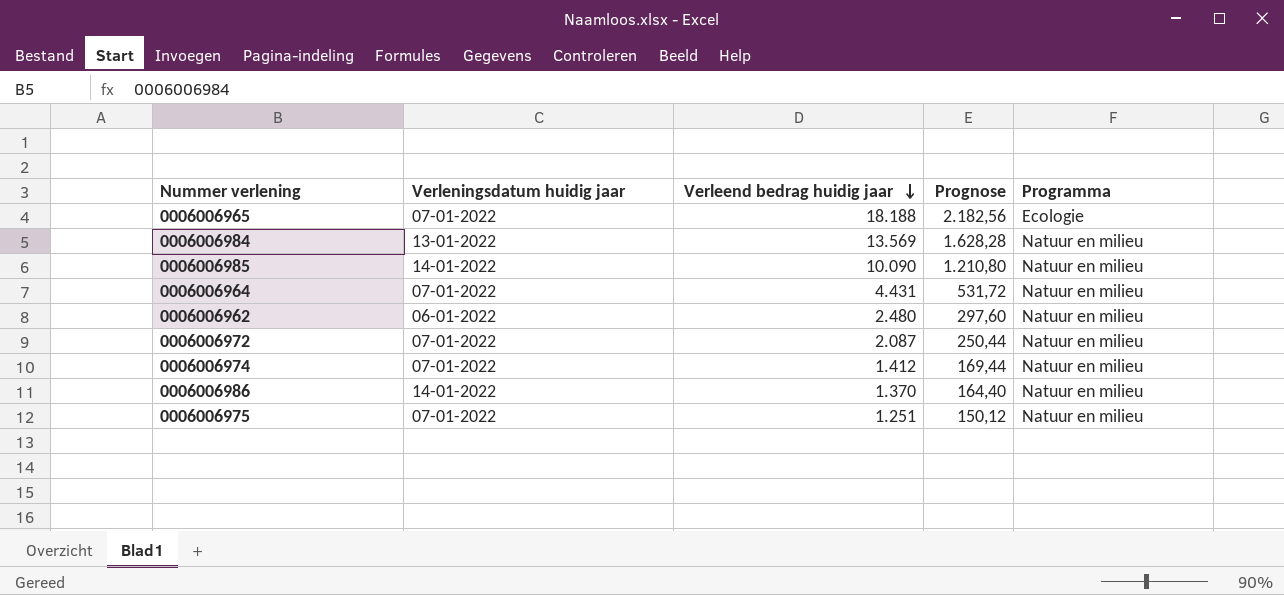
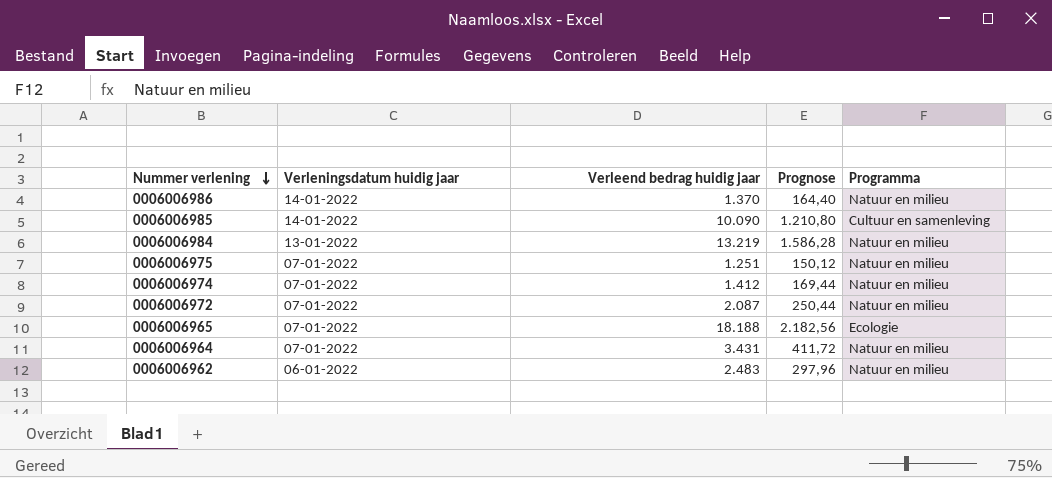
row order: Verleend bedrag huidig jaar descending -> Nummer verlening descending
0006006985 | Programma: Natuur en milieu -> Cultuur en samenleving
0006006984 | Verleend bedrag huidig jaar: 13.569 -> 13.219
0006006984 | Prognose: 1.628,28 -> 1.586,28
0006006964 | Verleend bedrag huidig jaar: 4.431 -> 3.431
0006006964 | Prognose: 531,72 -> 411,72
0006006962 | Verleend bedrag huidig jaar: 2.480 -> 2.483
0006006962 | Prognose: 297,60 -> 297,96

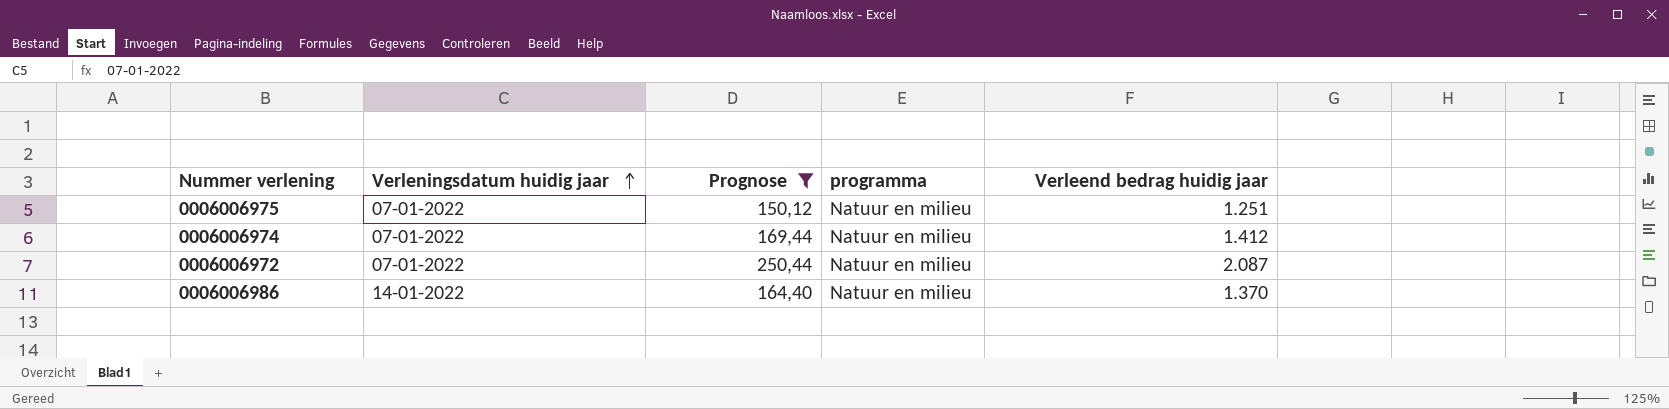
filter: none -> Prognose <= 250,44
row order: Nummer verlening descending -> Verleningsdatum huidig jaar ascending
column name: Programma -> programma
column Verleend bedrag huidig jaar | position: 3 -> 5

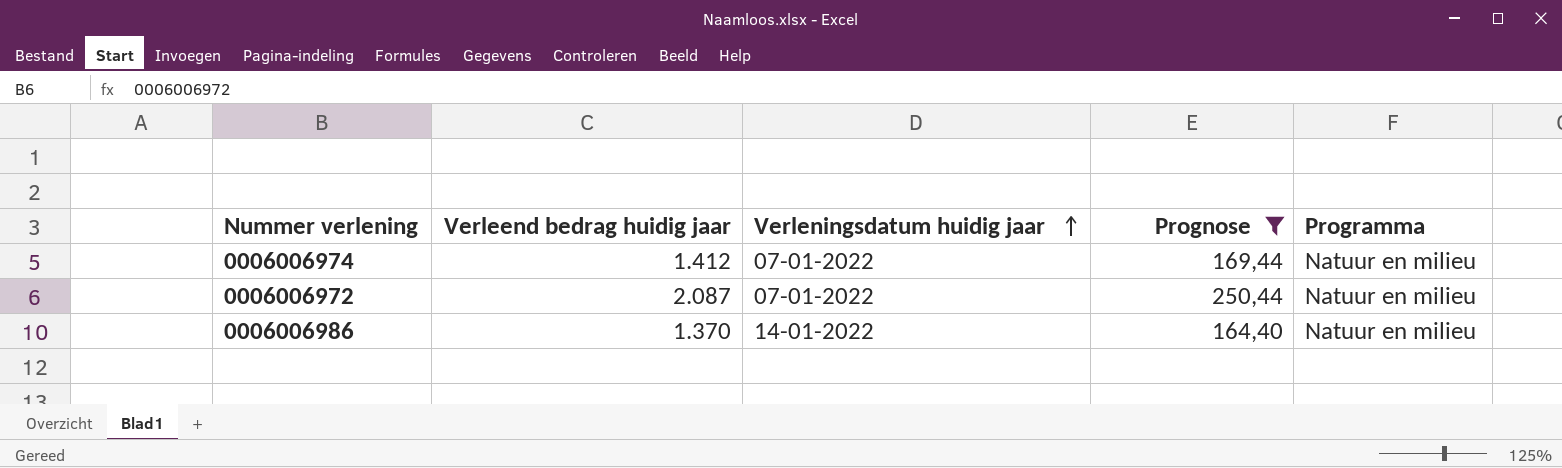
column Verleend bedrag huidig jaar | position: 5 -> 2
column name: programma -> Programma
row 0006006975: 07-01-2022 | 150,12 | Natuur en milieu | 1.251 -> none

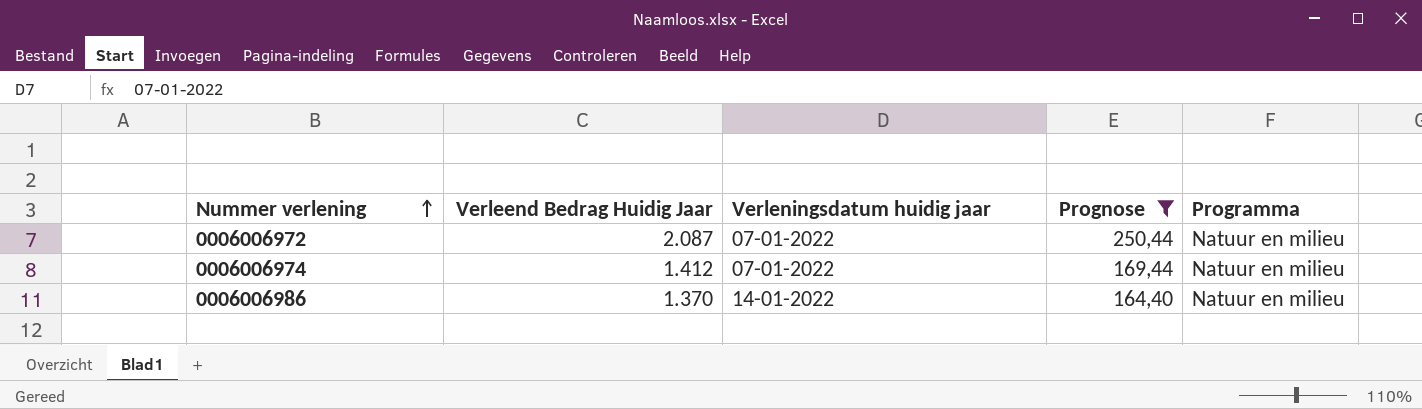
row order: Verleningsdatum huidig jaar ascending -> Nummer verlening ascending
column name: Verleend bedrag huidig jaar -> Verleend Bedrag Huidig Jaar

